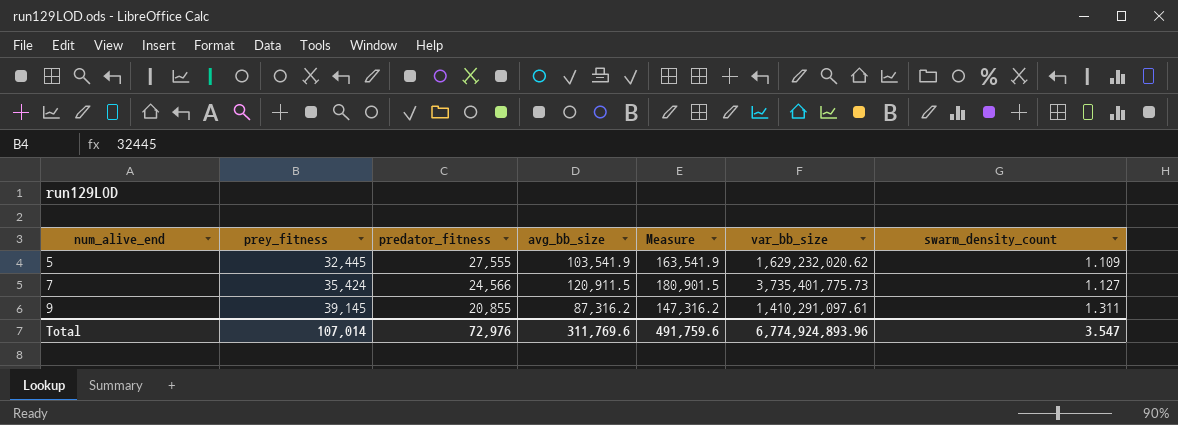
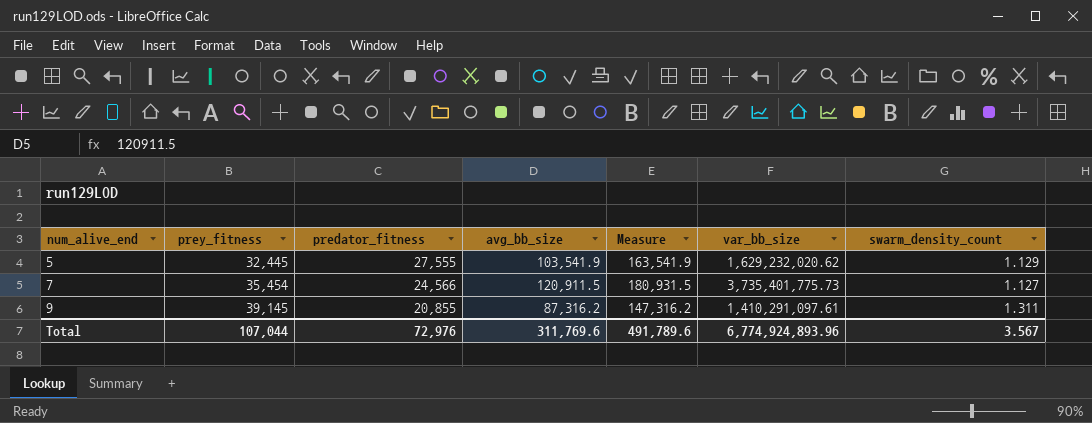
5 | swarm_density_count: 1.109 -> 1.129
7 | prey_fitness: 35,424 -> 35,454
7 | Measure: 180,901.5 -> 180,931.5
Total | prey_fitness: 107,014 -> 107,044
Total | Measure: 491,759.6 -> 491,789.6
Total | swarm_density_count: 3.547 -> 3.567

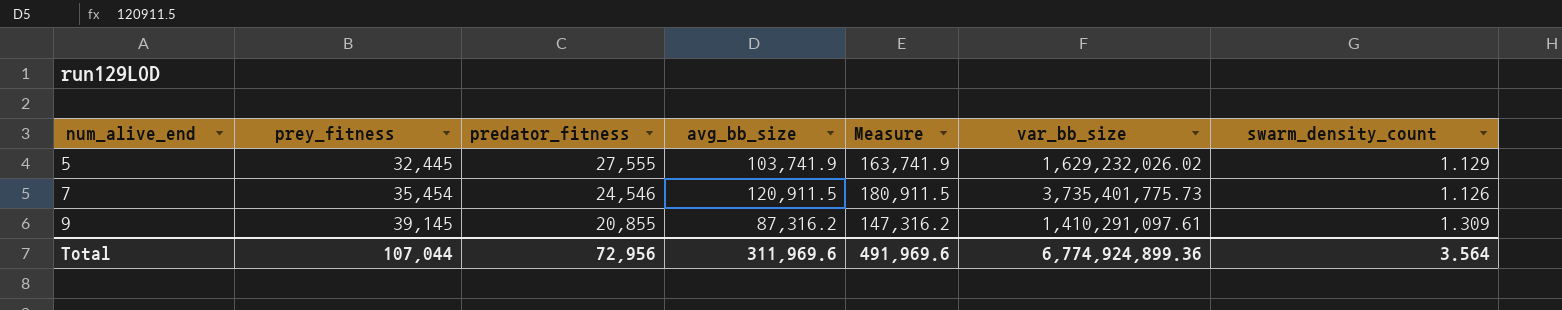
5 | avg_bb_size: 103,541.9 -> 103,741.9
5 | Measure: 163,541.9 -> 163,741.9
5 | var_bb_size: 1,629,232,020.62 -> 1,629,232,026.02
7 | predator_fitness: 24,566 -> 24,546
7 | Measure: 180,931.5 -> 180,911.5
7 | swarm_density_count: 1.127 -> 1.126
9 | swarm_density_count: 1.311 -> 1.309
Total | predator_fitness: 72,976 -> 72,956
Total | avg_bb_size: 311,769.6 -> 311,969.6
Total | Measure: 491,789.6 -> 491,969.6
Total | var_bb_size: 6,774,924,893.96 -> 6,774,924,899.36
Total | swarm_density_count: 3.567 -> 3.564

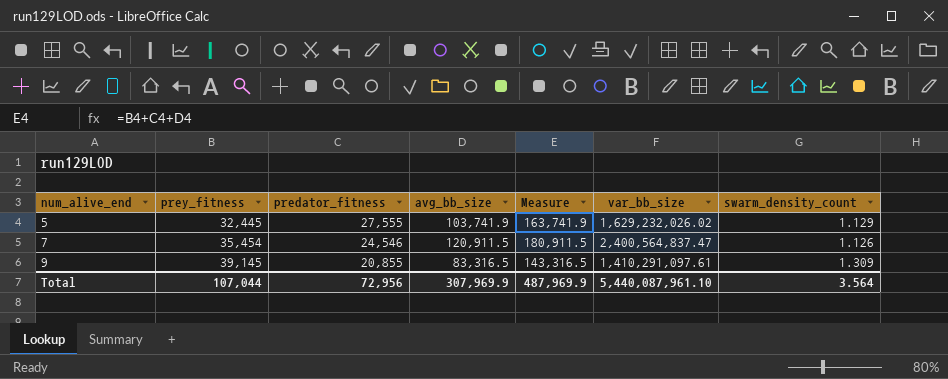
7 | var_bb_size: 3,735,401,775.73 -> 2,400,564,837.47
9 | avg_bb_size: 87,316.2 -> 83,316.5
9 | Measure: 147,316.2 -> 143,316.5
Total | avg_bb_size: 311,969.6 -> 307,969.9
Total | Measure: 491,969.6 -> 487,969.9
Total | var_bb_size: 6,774,924,899.36 -> 5,440,087,961.10

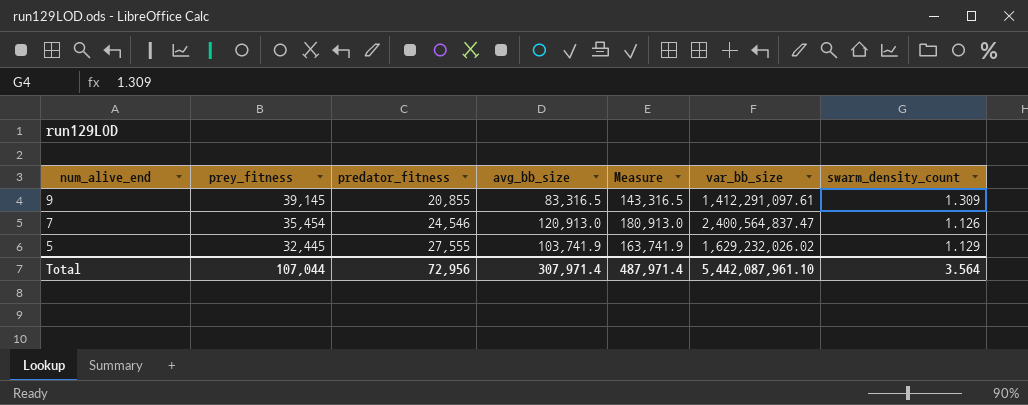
row order: num_alive_end ascending -> num_alive_end descending
9 | var_bb_size: 1,410,291,097.61 -> 1,412,291,097.61
7 | avg_bb_size: 120,911.5 -> 120,913.0
7 | Measure: 180,911.5 -> 180,913.0
Total | avg_bb_size: 307,969.9 -> 307,971.4
Total | Measure: 487,969.9 -> 487,971.4
Total | var_bb_size: 5,440,087,961.10 -> 5,442,087,961.10

